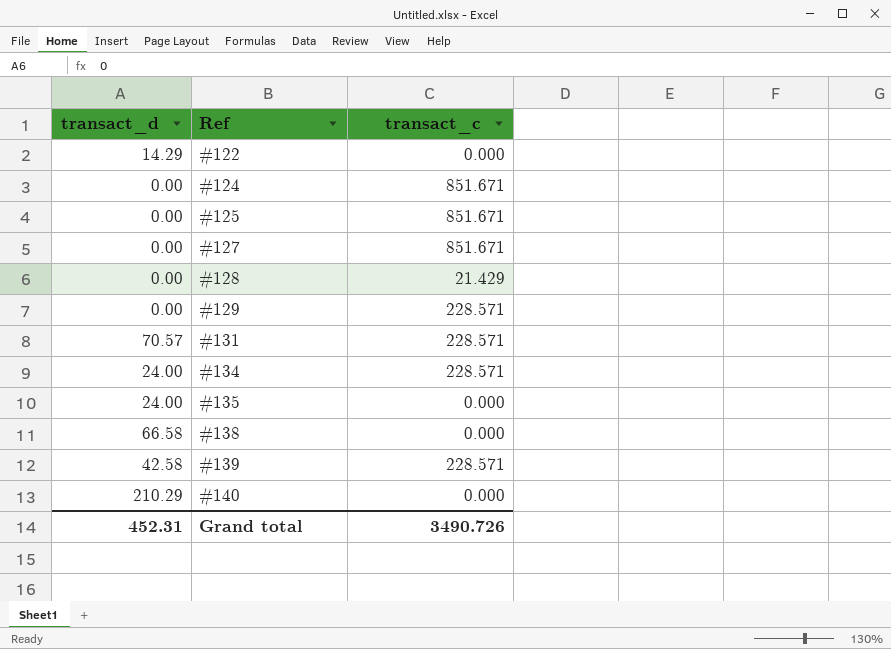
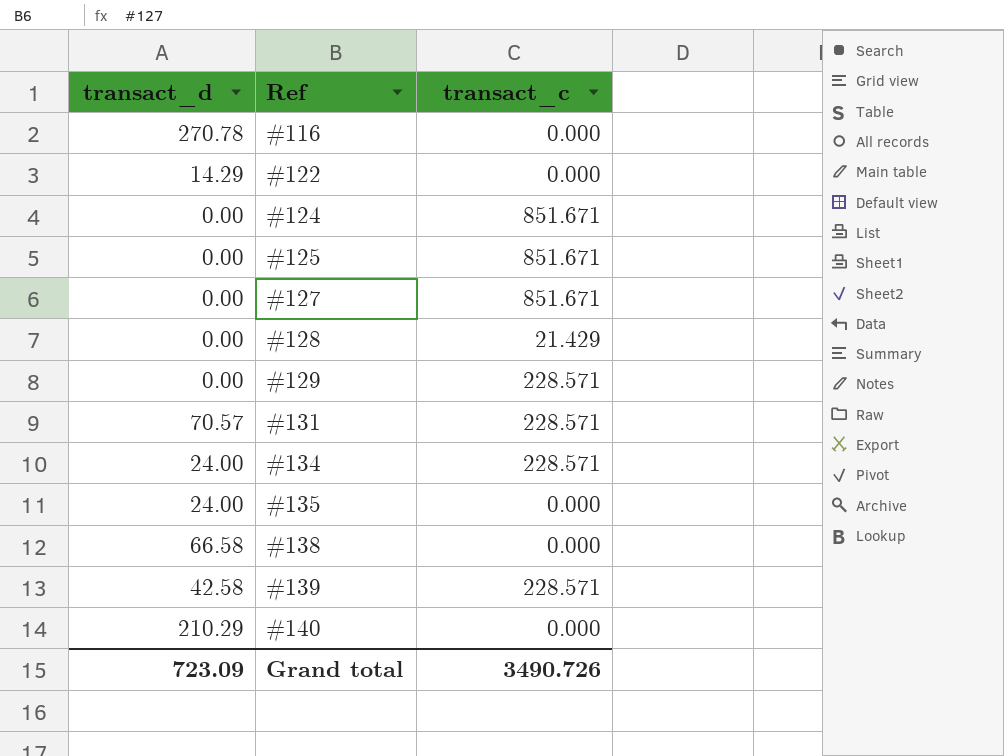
row #116: none -> 270.78 | 0.000
Grand total | transact_d: 452.31 -> 723.09

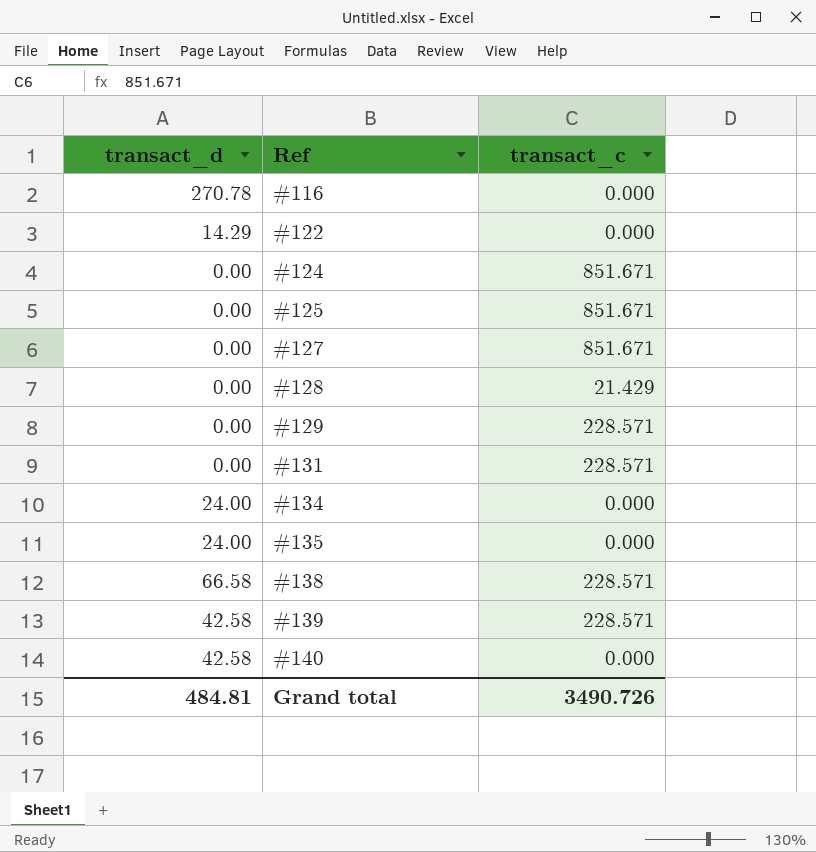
#131 | transact_d: 70.57 -> 0.00
#134 | transact_c: 228.571 -> 0.000
#138 | transact_c: 0.000 -> 228.571
#140 | transact_d: 210.29 -> 42.58
Grand total | transact_d: 723.09 -> 484.81

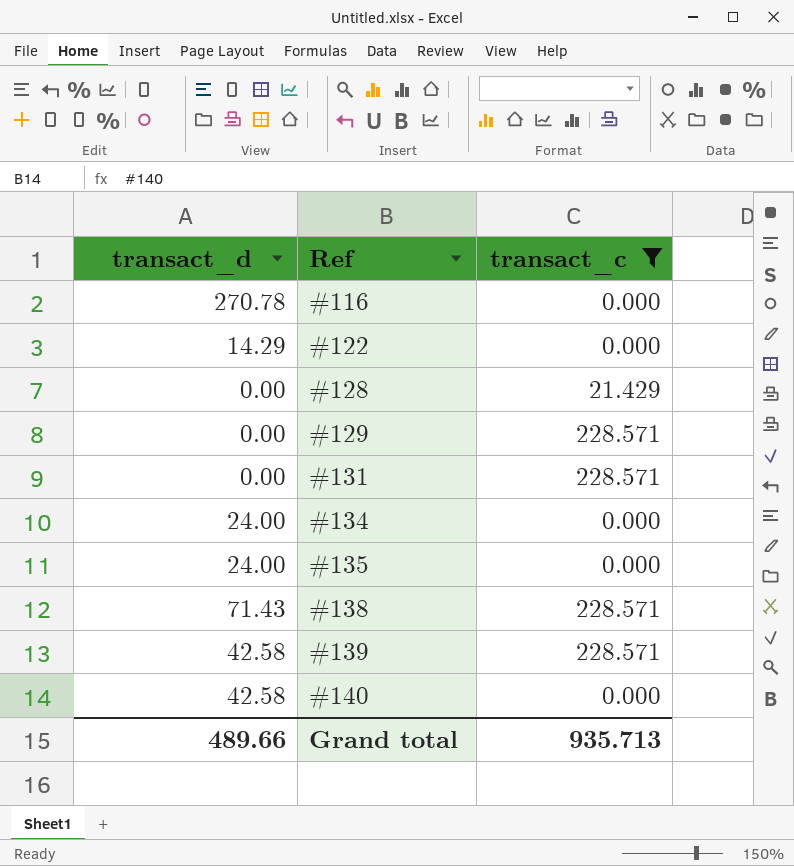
filter: none -> transact_c != 851.671
#138 | transact_d: 66.58 -> 71.43
Grand total | transact_d: 484.81 -> 489.66
Grand total | transact_c: 3490.726 -> 935.713

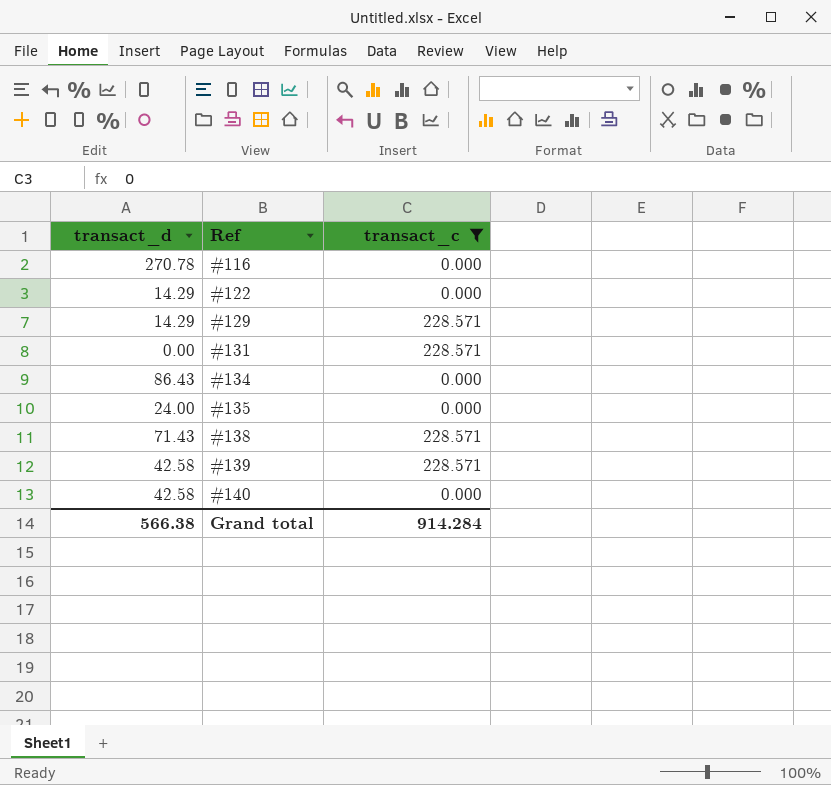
row #128: 0.00 | 21.429 -> none
#129 | transact_d: 0.00 -> 14.29
#134 | transact_d: 24.00 -> 86.43
Grand total | transact_d: 489.66 -> 566.38
Grand total | transact_c: 935.713 -> 914.284

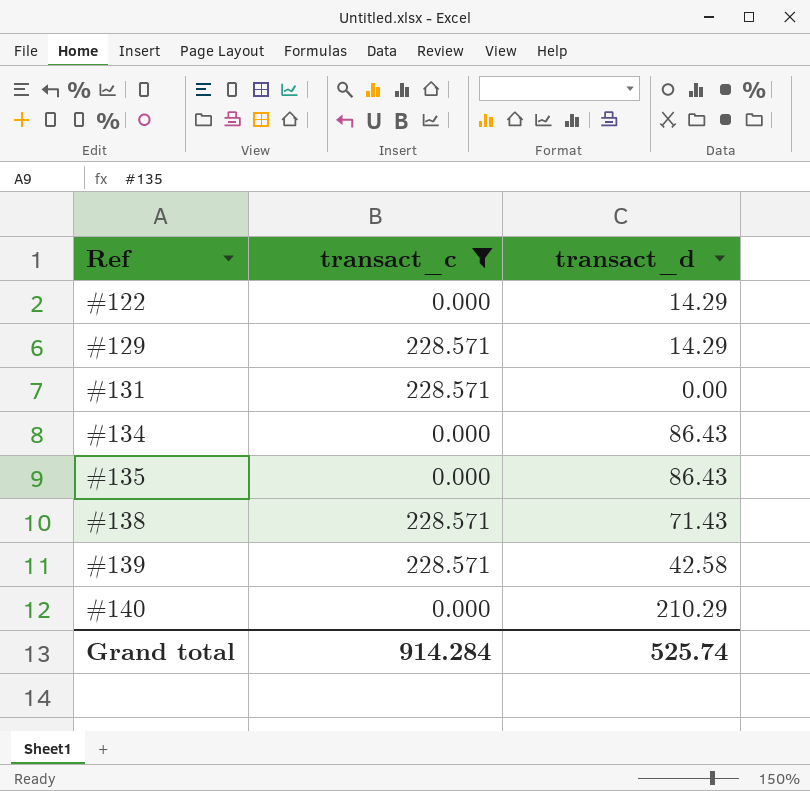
column transact_d | position: 1 -> 3
row #116: 270.78 | 0.000 -> none
#135 | transact_d: 24.00 -> 86.43
#140 | transact_d: 42.58 -> 210.29
Grand total | transact_d: 566.38 -> 525.74

